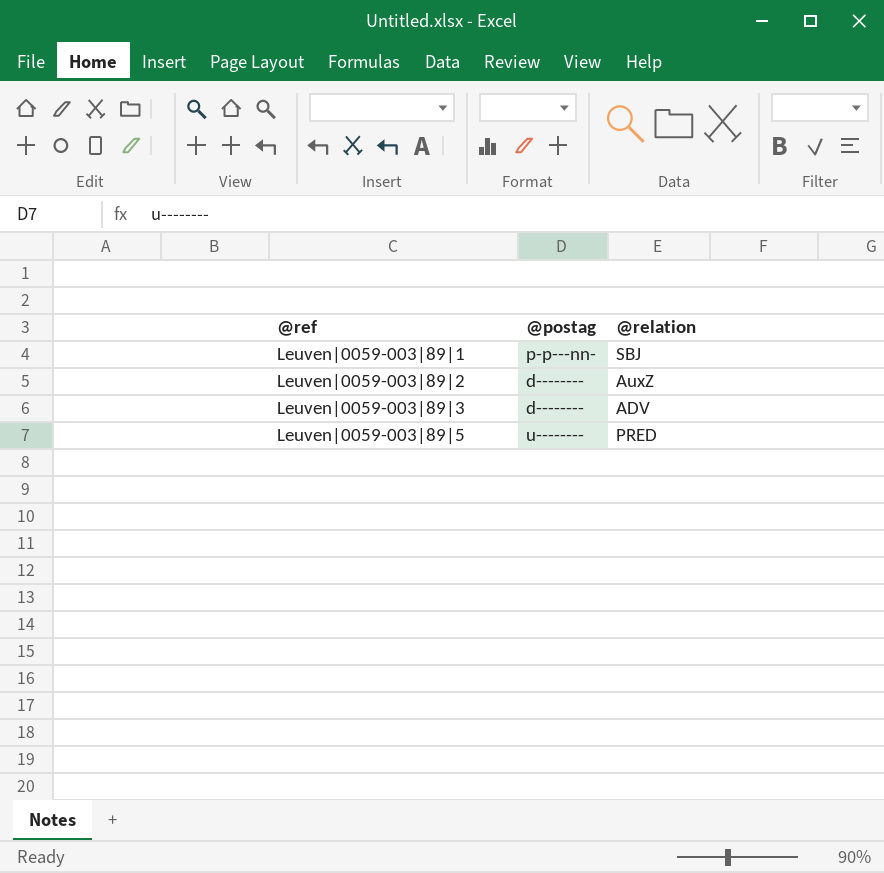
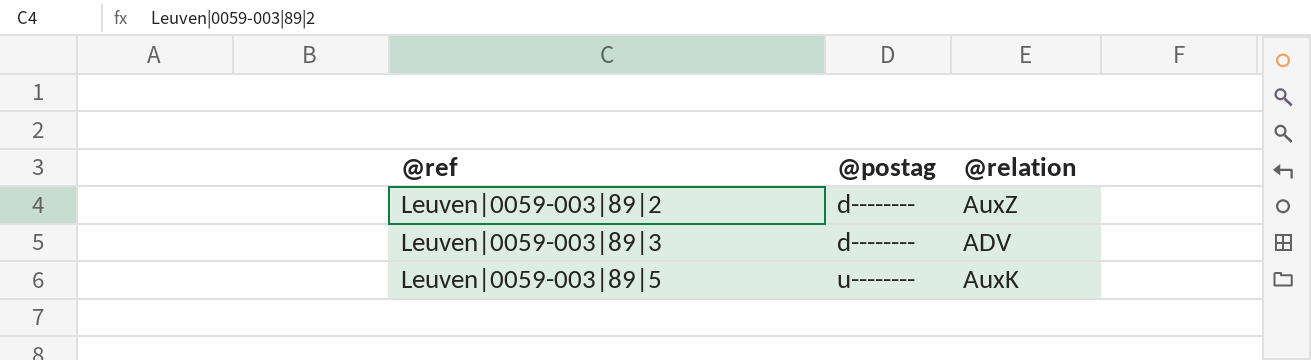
row Leuven|0059-003|89|1: p-p---nn- | SBJ -> none
Leuven|0059-003|89|5 | @relation: PRED -> AuxK

